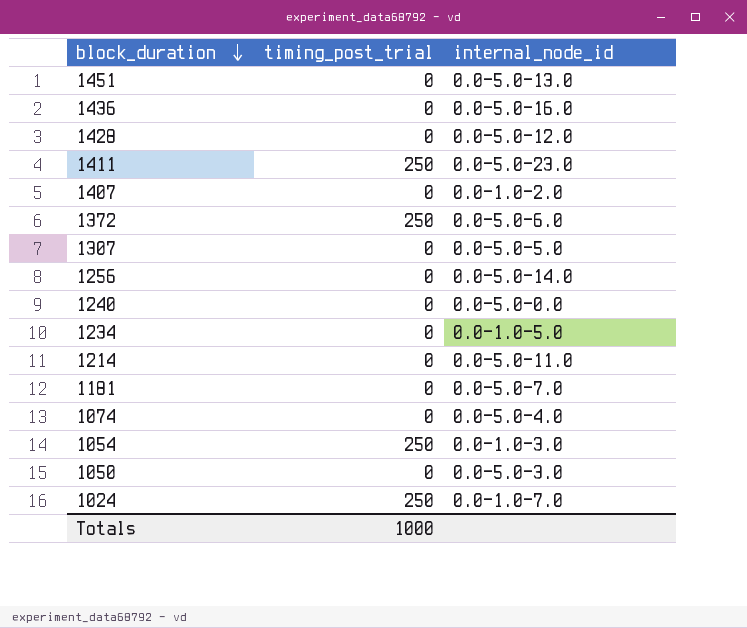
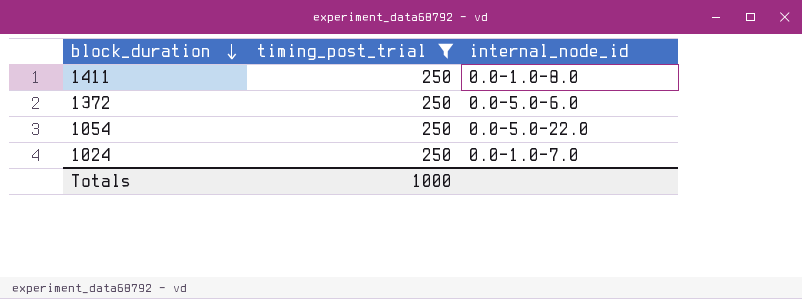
filter: none -> timing_post_trial = 250
1411 | internal_node_id: 0.0-5.0-23.0 -> 0.0-1.0-8.0
1054 | internal_node_id: 0.0-1.0-3.0 -> 0.0-5.0-22.0

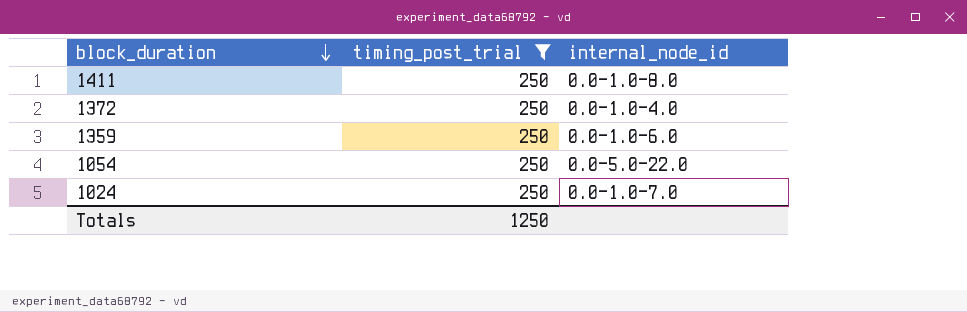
1372 | internal_node_id: 0.0-5.0-6.0 -> 0.0-1.0-4.0
row 1359: none -> 250 | 0.0-1.0-6.0
Totals | timing_post_trial: 1000 -> 1250

